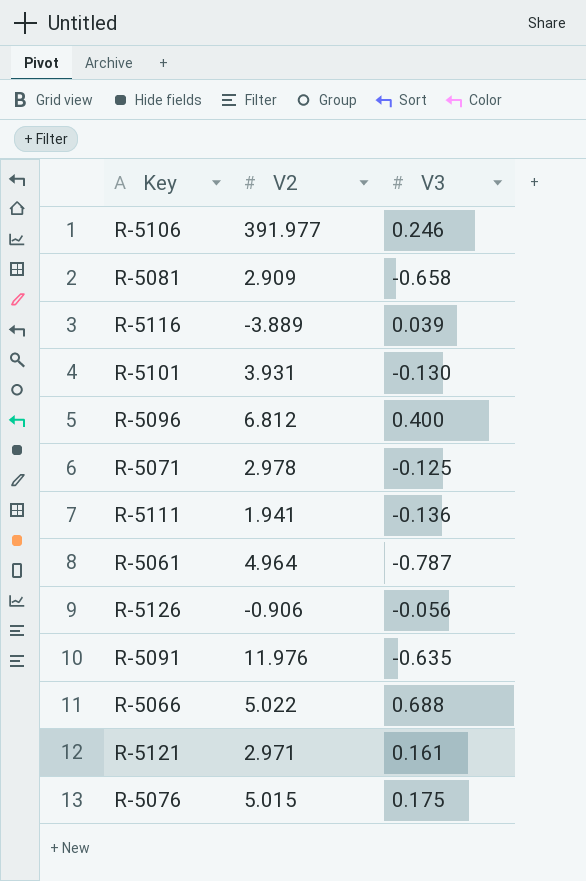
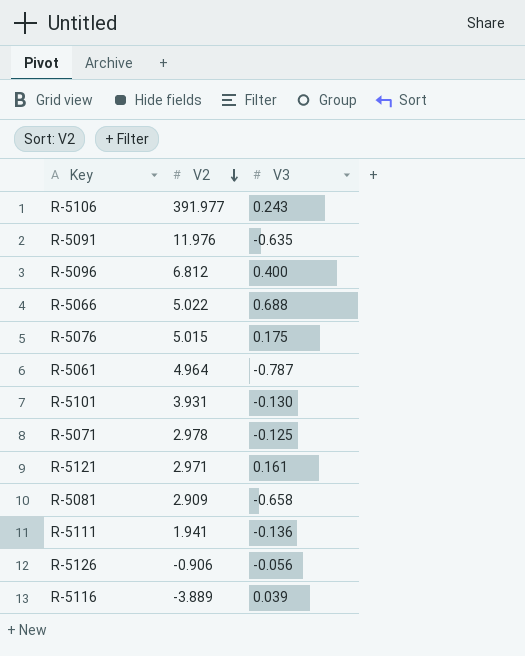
row order: none -> V2 descending
R-5106 | V3: 0.246 -> 0.243

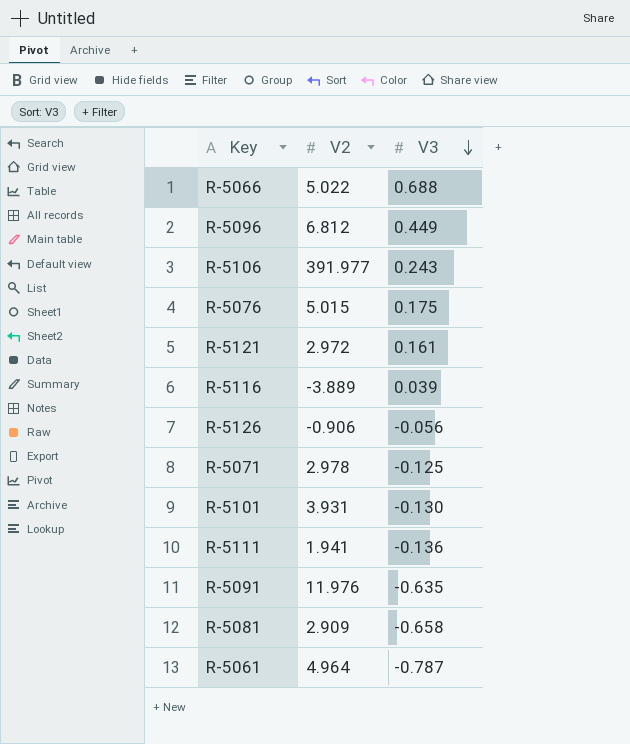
row order: V2 descending -> V3 descending
R-5096 | V3: 0.400 -> 0.449
R-5121 | V2: 2.971 -> 2.972

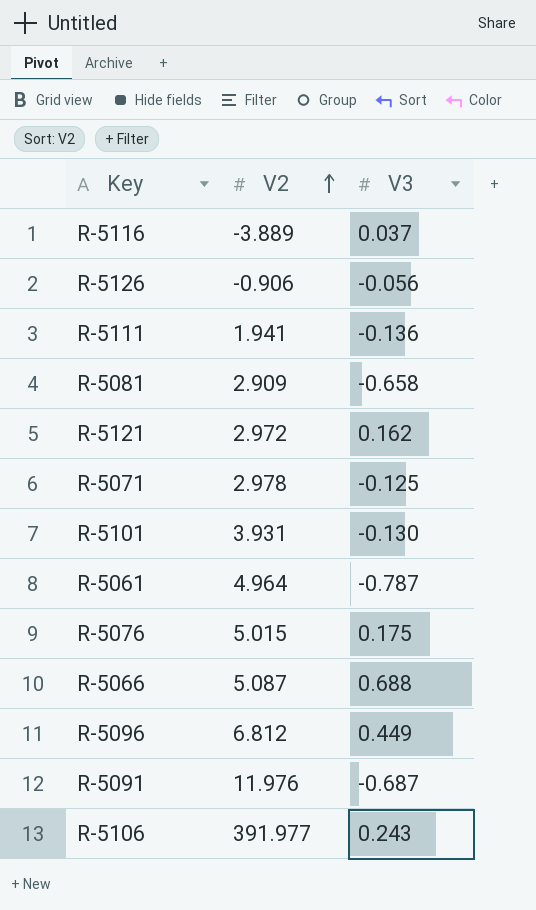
row order: V3 descending -> V2 ascending
R-5116 | V3: 0.039 -> 0.037
R-5121 | V3: 0.161 -> 0.162
R-5066 | V2: 5.022 -> 5.087
R-5091 | V3: -0.635 -> -0.687

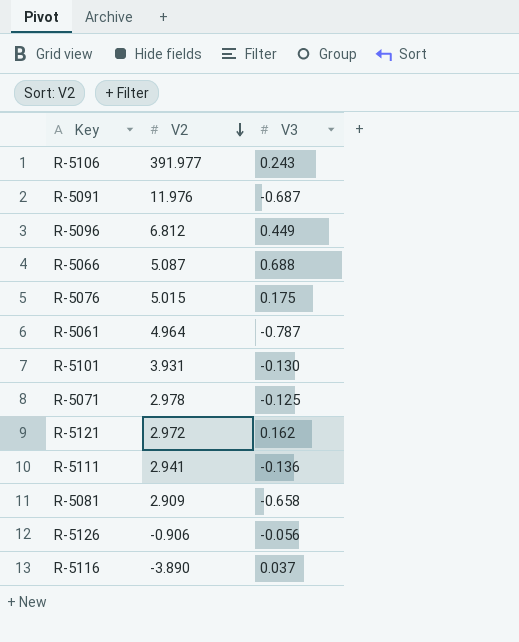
row order: V2 ascending -> V2 descending
R-5111 | V2: 1.941 -> 2.941
R-5116 | V2: -3.889 -> -3.890

